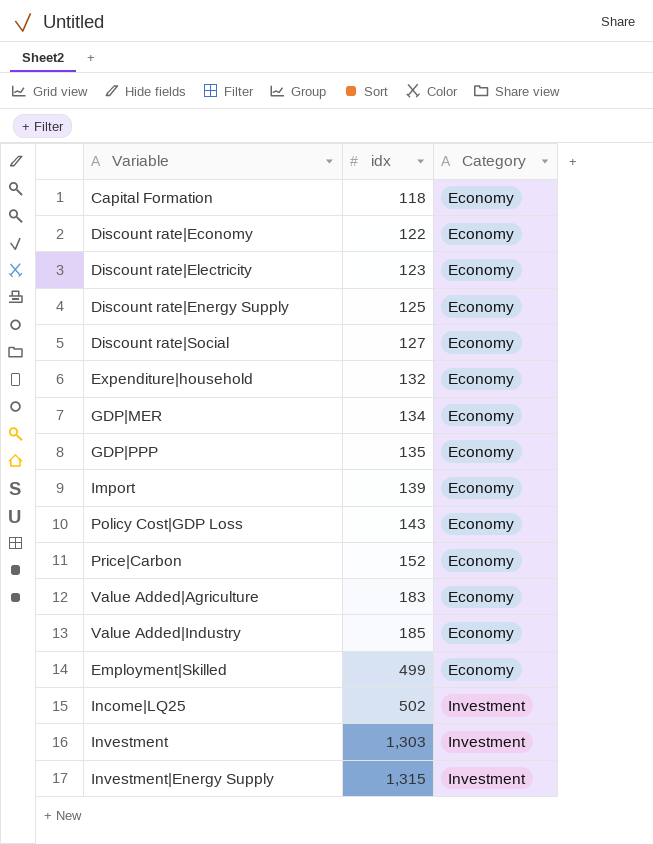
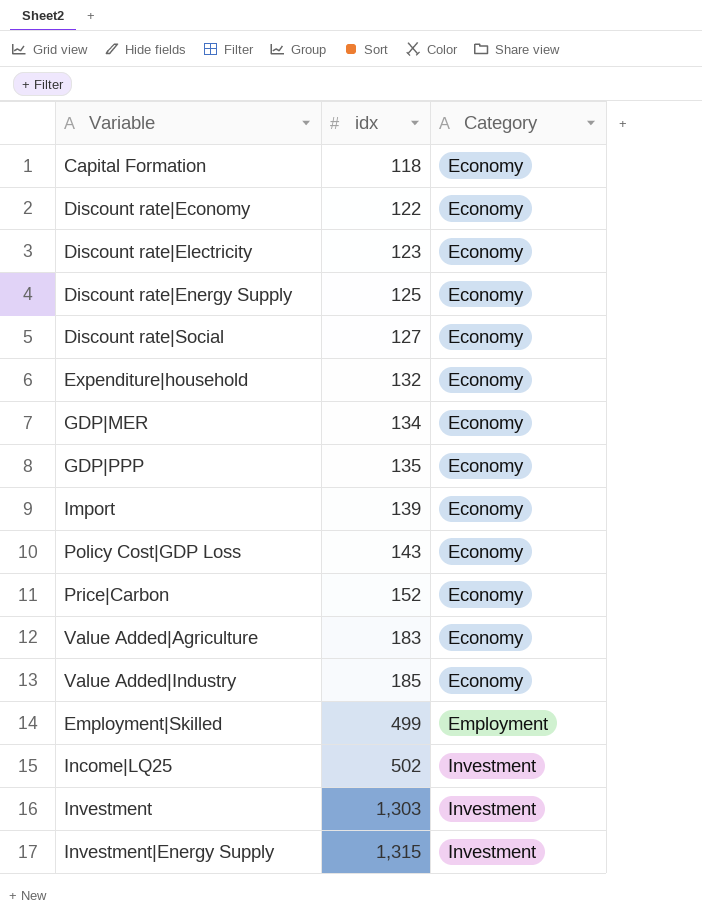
Employment|Skilled | Category: Economy -> Employment

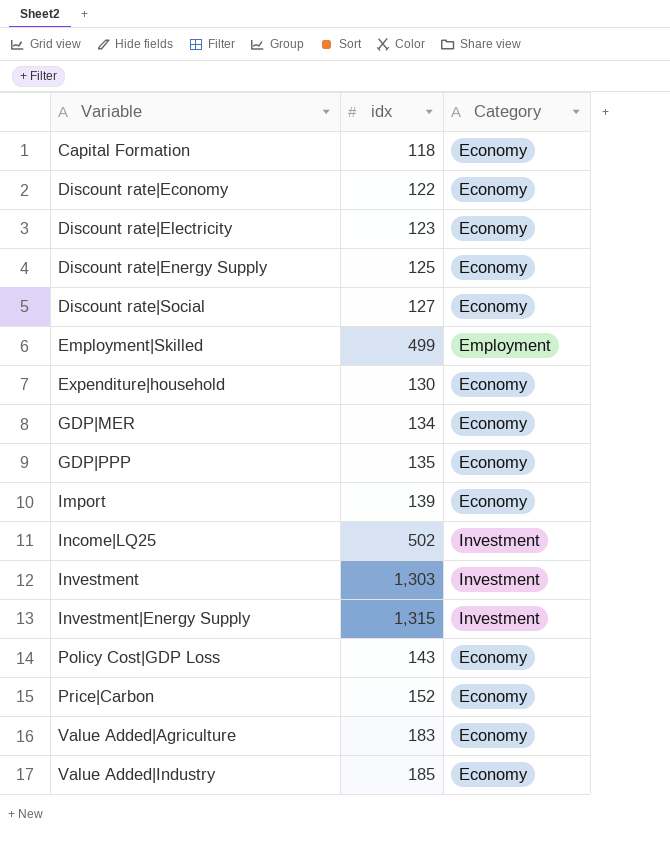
row order: idx ascending -> Variable ascending
Expenditure|household | idx: 132 -> 130

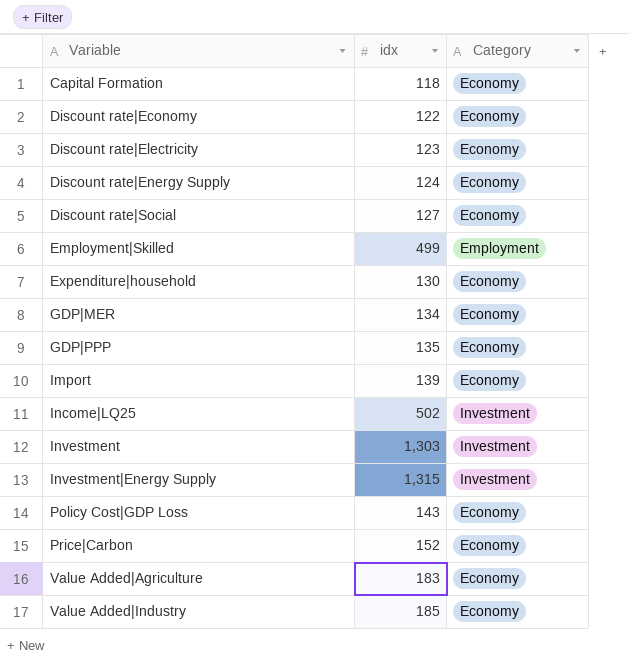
Discount rate|Energy Supply | idx: 125 -> 124

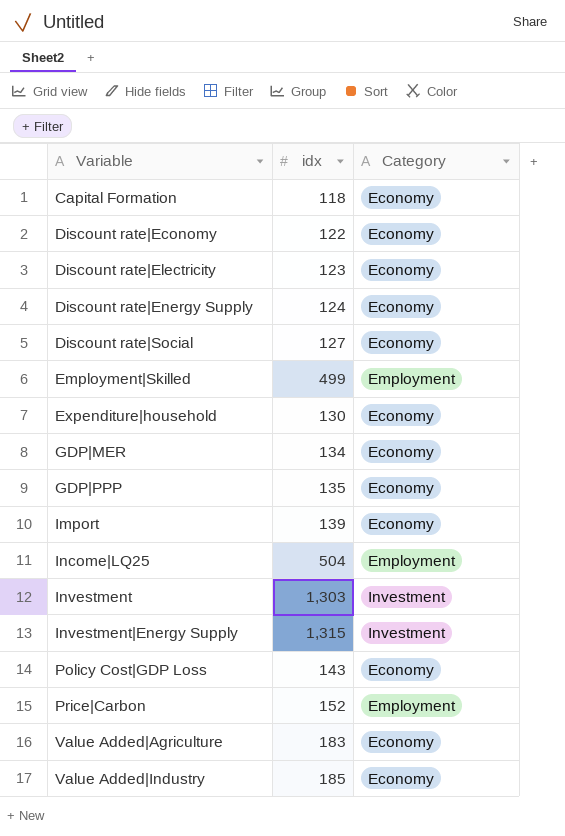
Income|LQ25 | idx: 502 -> 504
Income|LQ25 | Category: Investment -> Employment
Price|Carbon | Category: Economy -> Employment

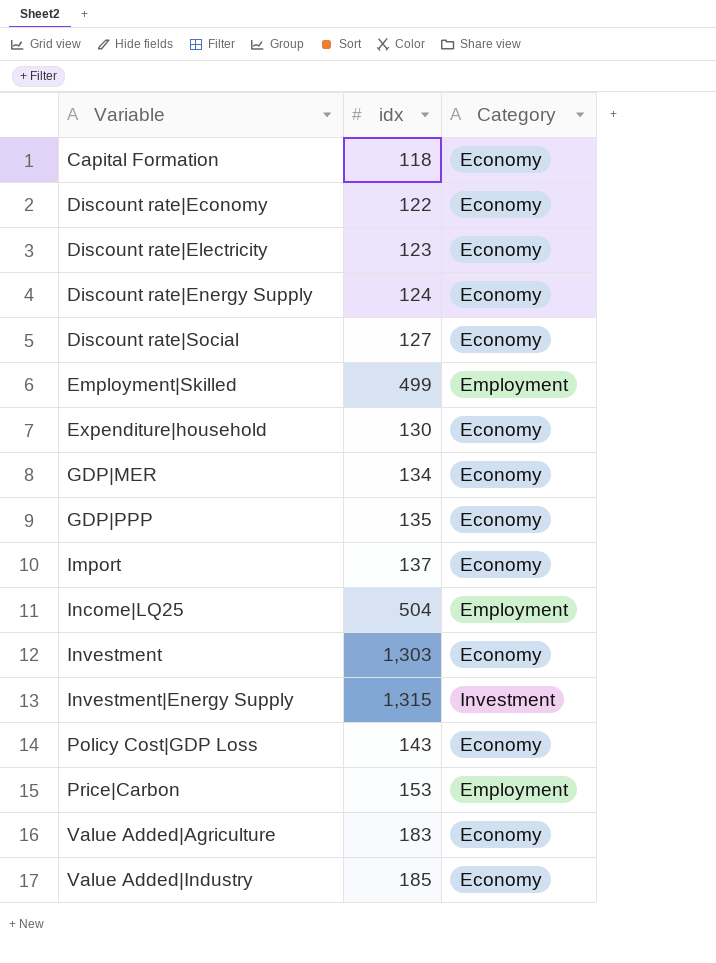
Import | idx: 139 -> 137
Investment | Category: Investment -> Economy
Price|Carbon | idx: 152 -> 153

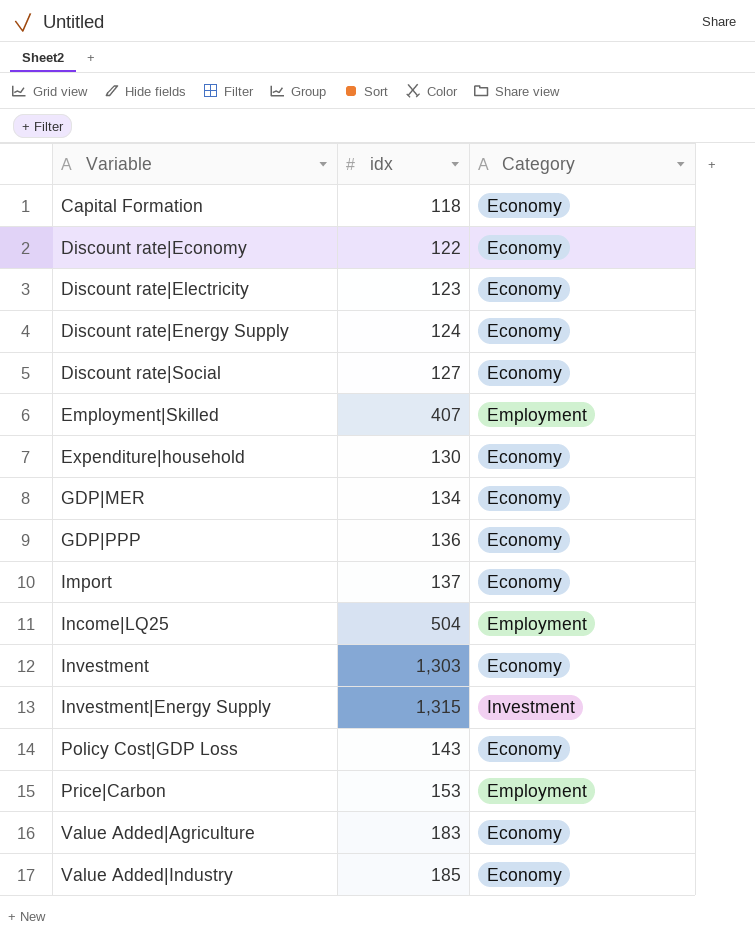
Employment|Skilled | idx: 499 -> 407
GDP|PPP | idx: 135 -> 136

